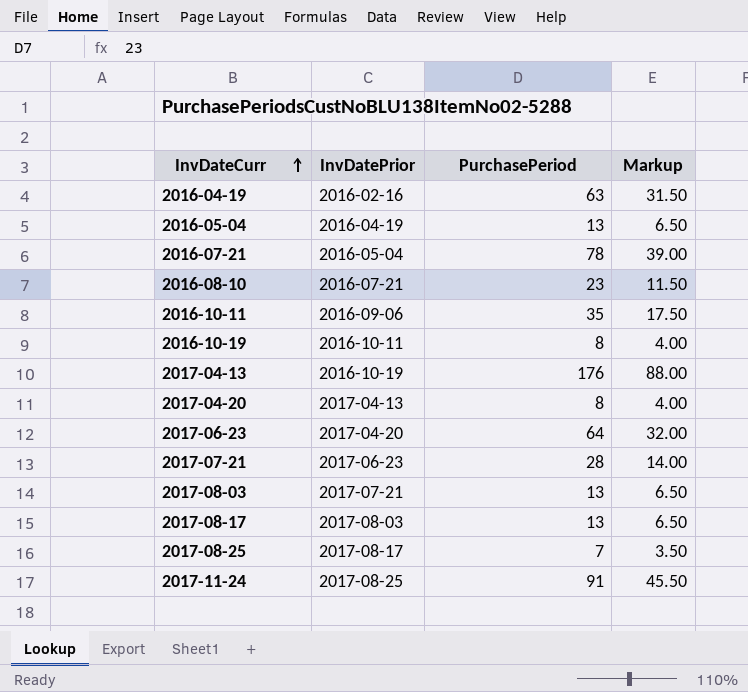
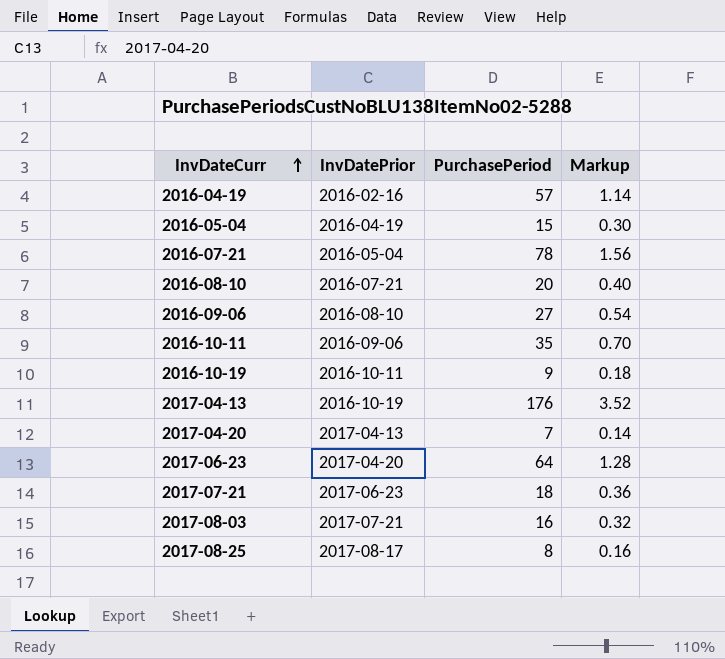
column Markup | formula: [PurchasePeriod] * 0.5 -> [PurchasePeriod] * 0.02
row 2017-08-17: 2017-08-03 | 13 | 6.50 -> none
row 2017-11-24: 2017-08-25 | 91 | 45.50 -> none
2016-04-19 | PurchasePeriod: 63 -> 57
2016-05-04 | PurchasePeriod: 13 -> 15
2016-08-10 | PurchasePeriod: 23 -> 20
row 2016-09-06: none -> 2016-08-10 | 27 | 0.54
2016-10-19 | PurchasePeriod: 8 -> 9
2017-04-20 | PurchasePeriod: 8 -> 7
2017-07-21 | PurchasePeriod: 28 -> 18
2017-08-03 | PurchasePeriod: 13 -> 16
2017-08-25 | PurchasePeriod: 7 -> 8

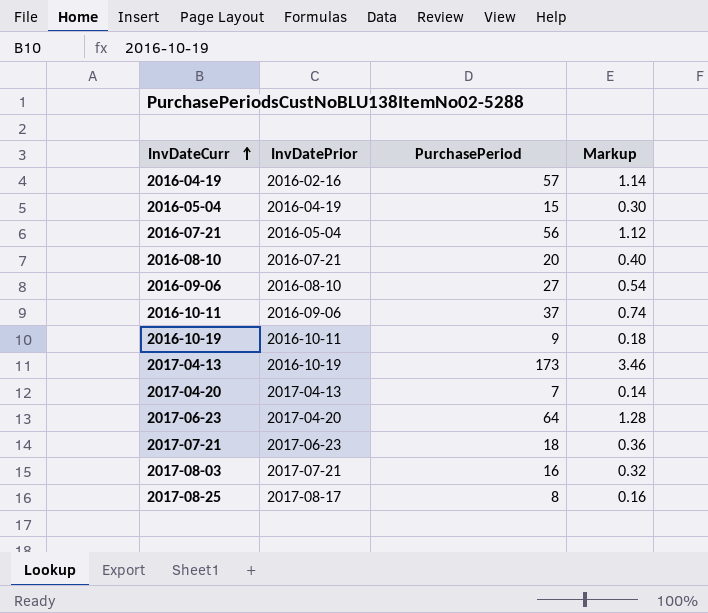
2016-07-21 | PurchasePeriod: 78 -> 56
2016-07-21 | Markup: 1.56 -> 1.12
2016-10-11 | PurchasePeriod: 35 -> 37
2016-10-11 | Markup: 0.70 -> 0.74
2017-04-13 | PurchasePeriod: 176 -> 173
2017-04-13 | Markup: 3.52 -> 3.46

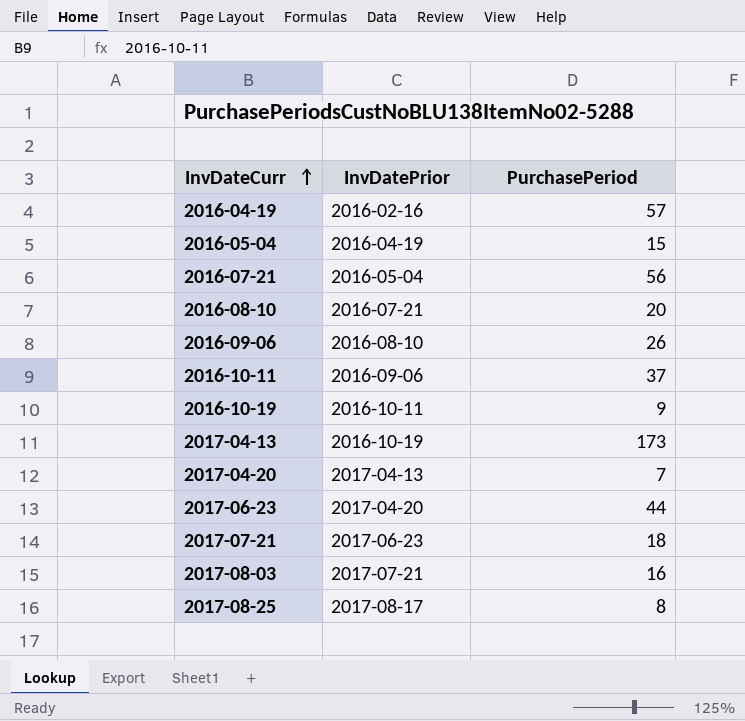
column Markup | formula: [PurchasePeriod] * 0.02 -> none
2016-09-06 | PurchasePeriod: 27 -> 26
2017-06-23 | PurchasePeriod: 64 -> 44

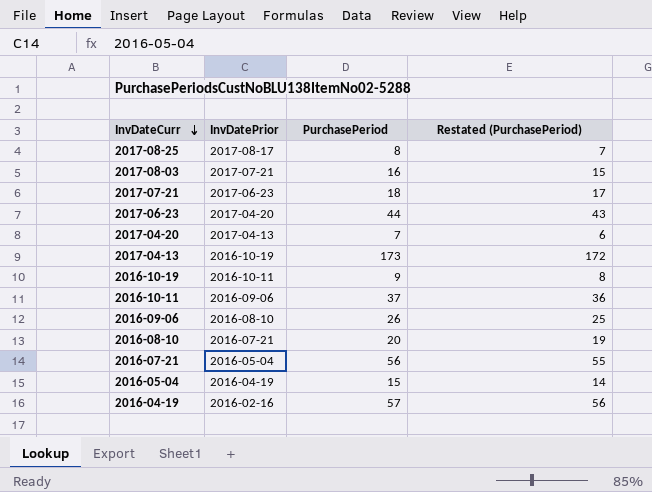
row order: InvDateCurr ascending -> InvDateCurr descending
column Restated (PurchasePeriod) | formula: none -> [PurchasePeriod] - 1

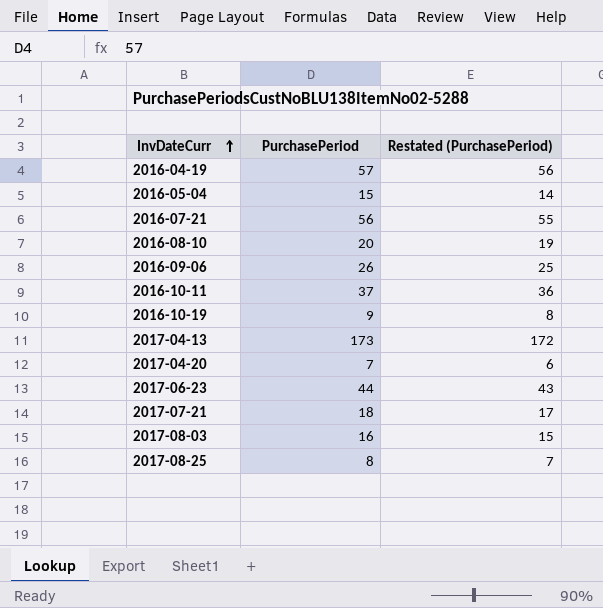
row order: InvDateCurr descending -> InvDateCurr ascending
column InvDatePrior | position: 2 -> none

